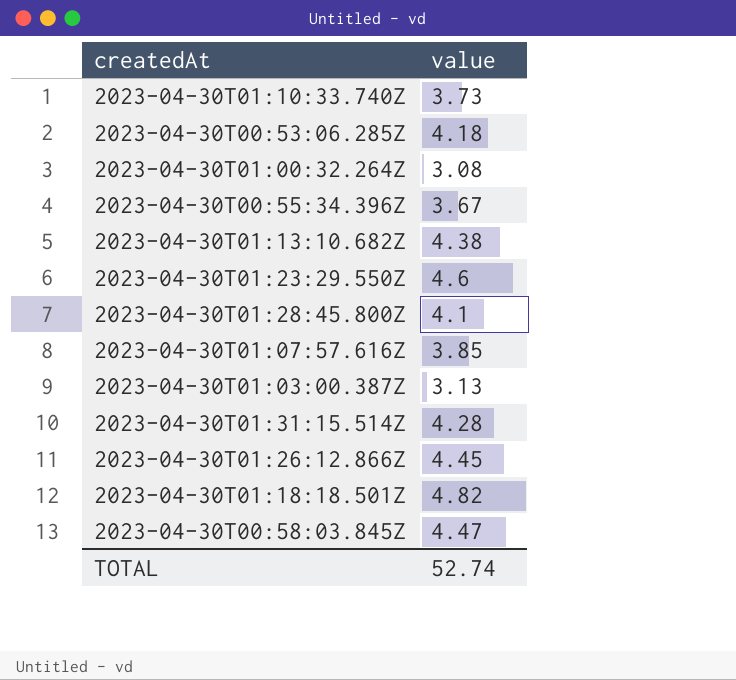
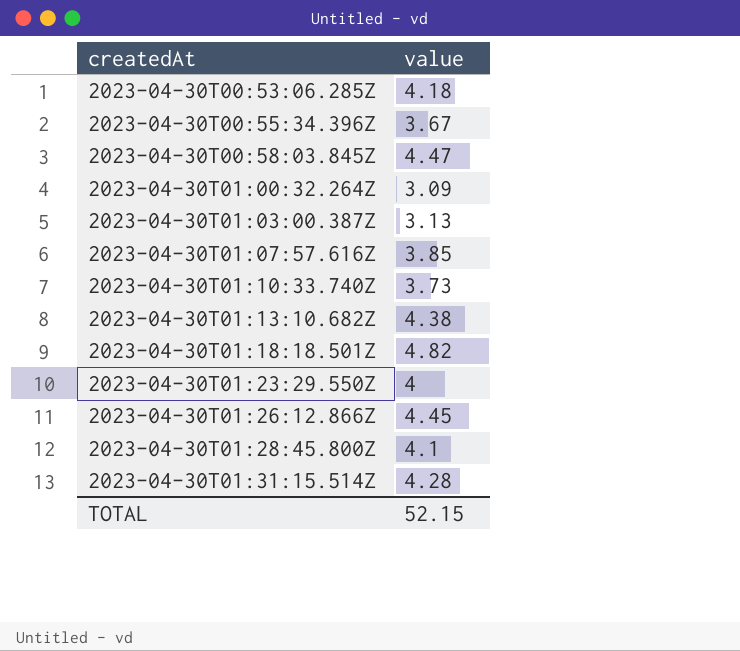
row order: none -> createdAt ascending
2023-04-30T01:00:32.264Z | value: 3.08 -> 3.09
2023-04-30T01:23:29.550Z | value: 4.6 -> 4
TOTAL | value: 52.74 -> 52.15

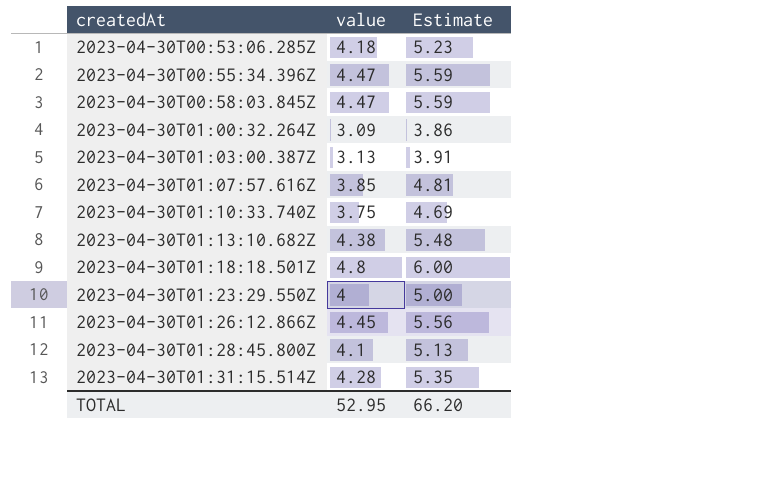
column Estimate | formula: none -> [value] * 1.25
2023-04-30T00:55:34.396Z | value: 3.67 -> 4.47
2023-04-30T01:10:33.740Z | value: 3.73 -> 3.75
2023-04-30T01:18:18.501Z | value: 4.82 -> 4.8
TOTAL | value: 52.15 -> 52.95

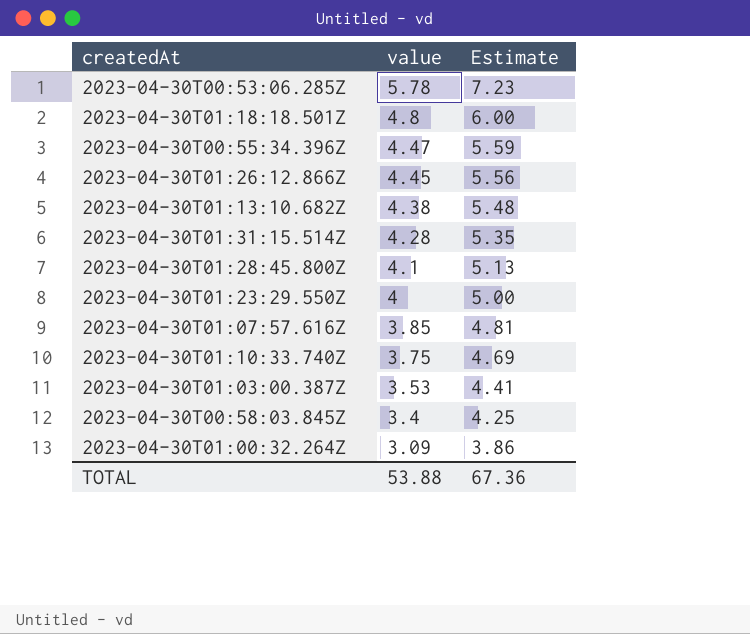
row order: createdAt ascending -> value descending
2023-04-30T00:53:06.285Z | value: 4.18 -> 5.78
2023-04-30T00:53:06.285Z | Estimate: 5.23 -> 7.23
2023-04-30T01:03:00.387Z | value: 3.13 -> 3.53
2023-04-30T01:03:00.387Z | Estimate: 3.91 -> 4.41
2023-04-30T00:58:03.845Z | value: 4.47 -> 3.4
2023-04-30T00:58:03.845Z | Estimate: 5.59 -> 4.25
TOTAL | value: 52.95 -> 53.88
TOTAL | Estimate: 66.20 -> 67.36

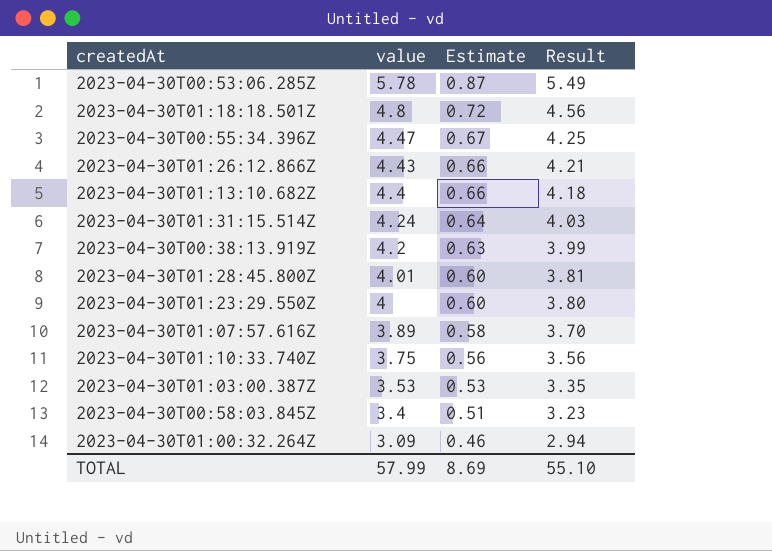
column Estimate | formula: [value] * 1.25 -> [value] * 0.15
column Result | formula: none -> [value] * 0.95
2023-04-30T01:26:12.866Z | value: 4.45 -> 4.43
2023-04-30T01:13:10.682Z | value: 4.38 -> 4.4
2023-04-30T01:31:15.514Z | value: 4.28 -> 4.24
row 2023-04-30T00:38:13.919Z: none -> 4.2 | 0.63 | 3.99
2023-04-30T01:28:45.800Z | value: 4.1 -> 4.01
2023-04-30T01:07:57.616Z | value: 3.85 -> 3.89
TOTAL | value: 53.88 -> 57.99
TOTAL | Estimate: 67.36 -> 8.69

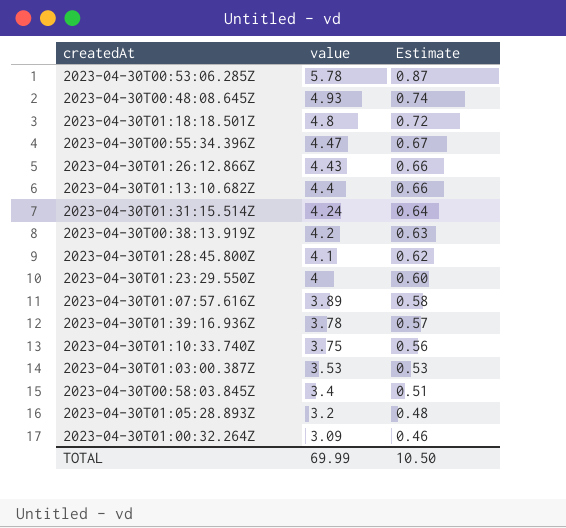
column Result | formula: [value] * 0.95 -> none
row 2023-04-30T00:48:08.645Z: none -> 4.93 | 0.74
2023-04-30T01:28:45.800Z | value: 4.01 -> 4.1
2023-04-30T01:28:45.800Z | Estimate: 0.60 -> 0.62
row 2023-04-30T01:39:16.936Z: none -> 3.78 | 0.57
row 2023-04-30T01:05:28.893Z: none -> 3.2 | 0.48
TOTAL | value: 57.99 -> 69.99
TOTAL | Estimate: 8.69 -> 10.50

